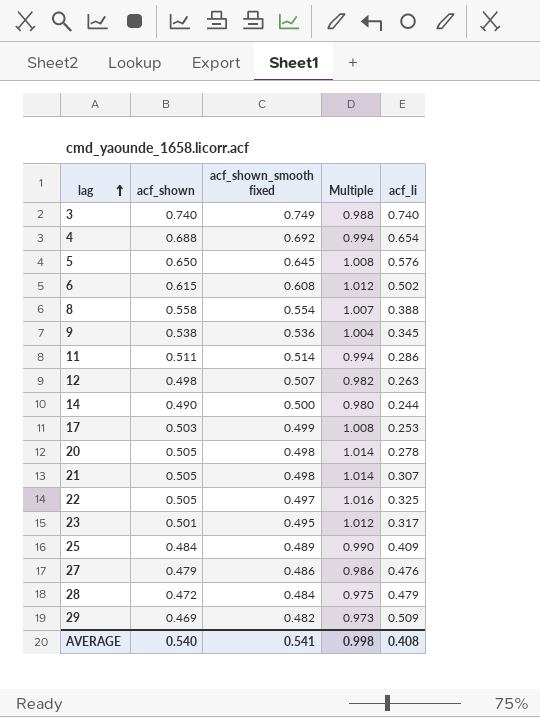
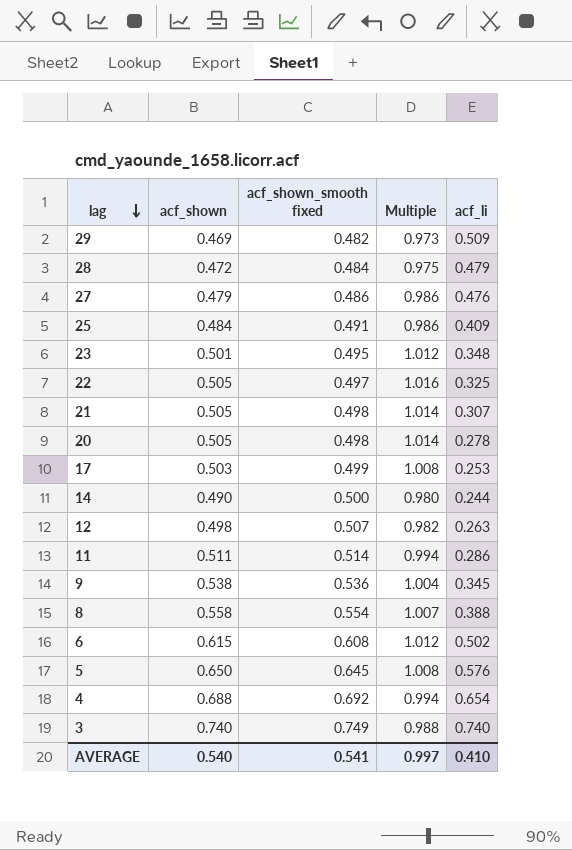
row order: lag ascending -> lag descending
25 | acf_shown_smooth fixed: 0.489 -> 0.491
25 | Multiple: 0.990 -> 0.986
23 | acf_li: 0.317 -> 0.348
AVERAGE | Multiple: 0.998 -> 0.997
AVERAGE | acf_li: 0.408 -> 0.410

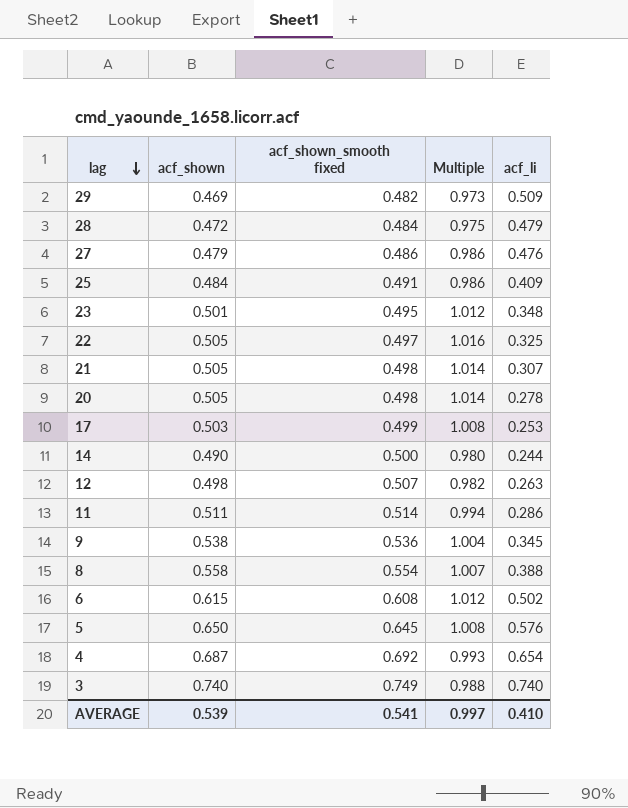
4 | acf_shown: 0.688 -> 0.687
4 | Multiple: 0.994 -> 0.993
AVERAGE | acf_shown: 0.540 -> 0.539

